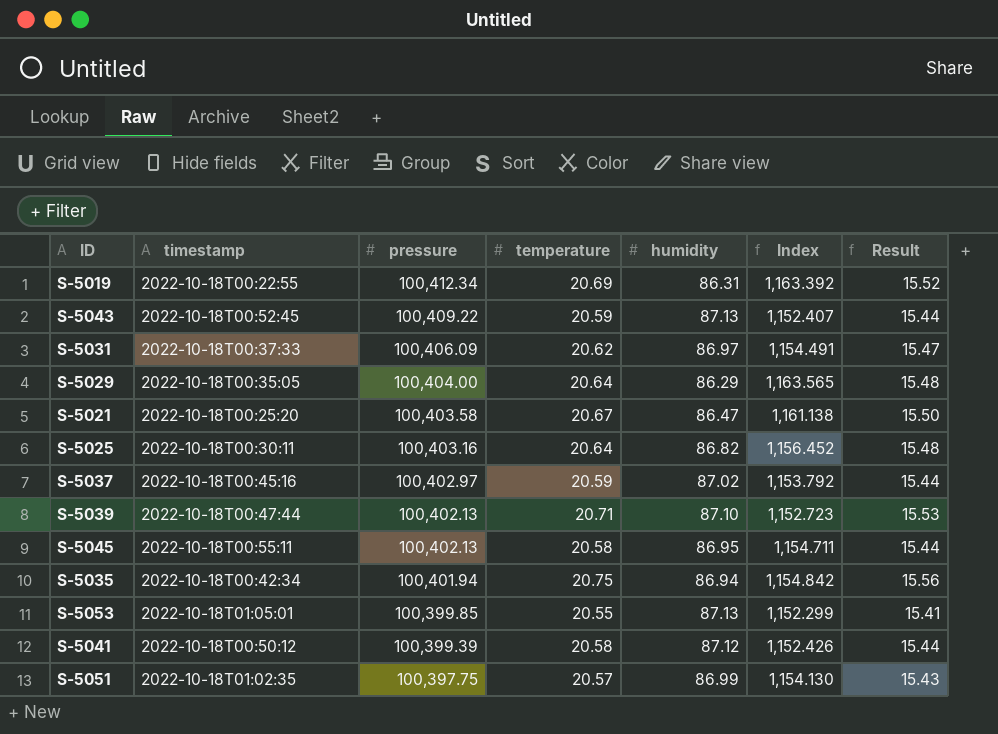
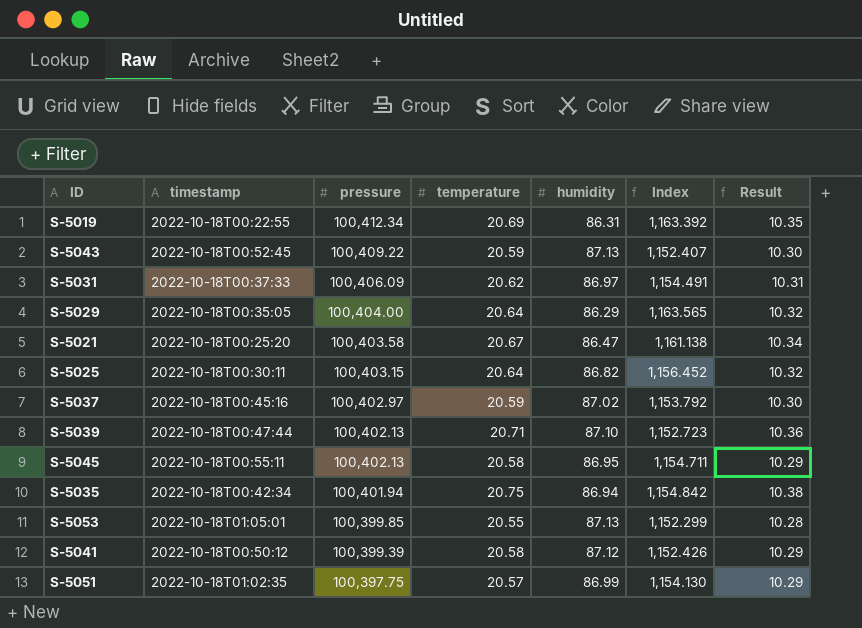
column Result | formula: [temperature] * 0.75 -> [temperature] * 0.5
S-5025 | pressure: 100,403.16 -> 100,403.15

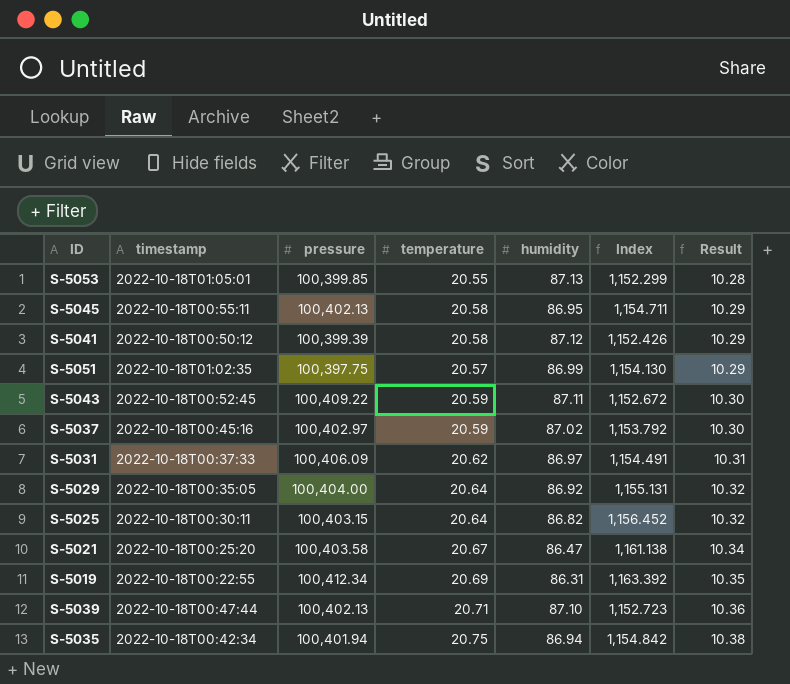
row order: pressure descending -> Result ascending
S-5043 | humidity: 87.13 -> 87.11
S-5043 | Index: 1,152.407 -> 1,152.672
S-5029 | humidity: 86.29 -> 86.92
S-5029 | Index: 1,163.565 -> 1,155.131

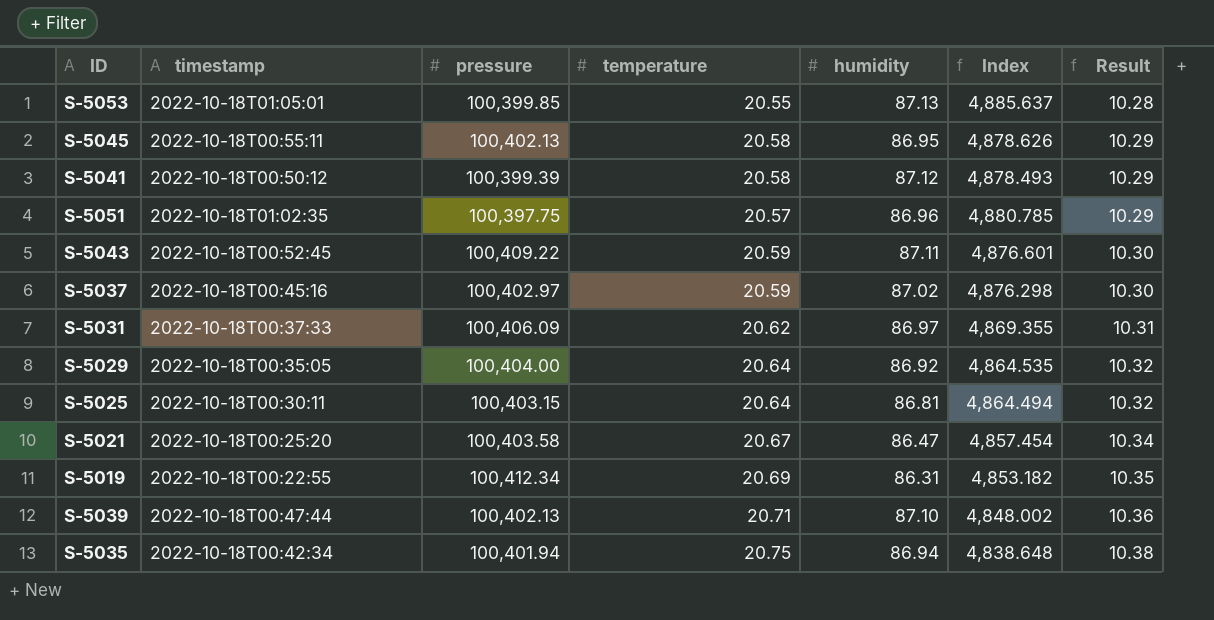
column Index | formula: [pressure] / [humidity] -> [pressure] / [temperature]
S-5051 | humidity: 86.99 -> 86.96
S-5025 | humidity: 86.82 -> 86.81

